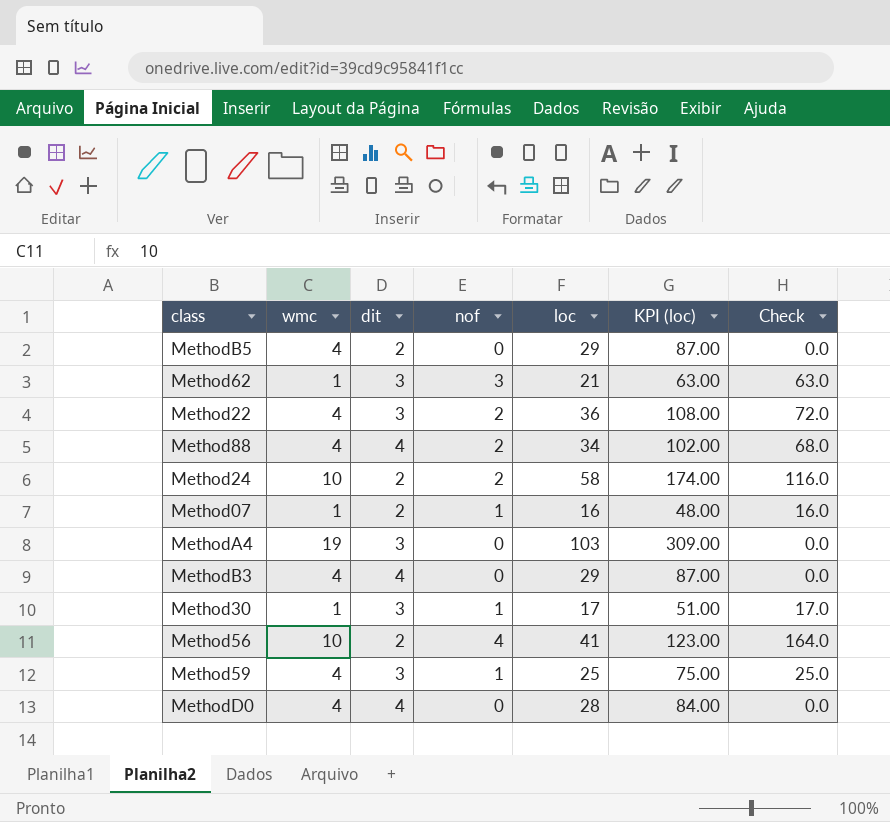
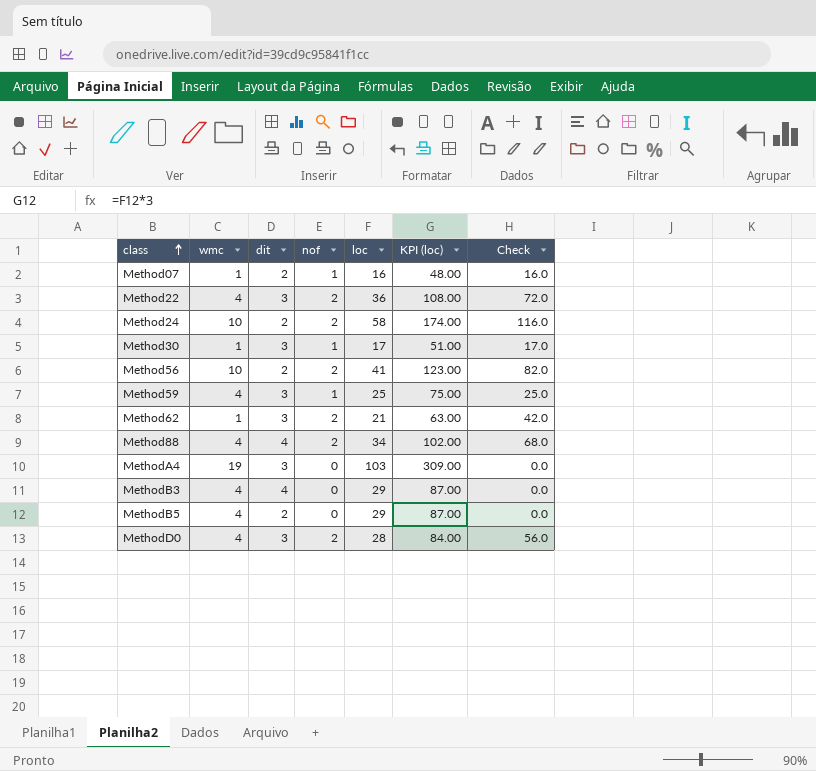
row order: none -> class ascending
Method56 | nof: 4 -> 2
Method56 | Check: 164.0 -> 82.0
Method62 | nof: 3 -> 2
Method62 | Check: 63.0 -> 42.0
MethodD0 | dit: 4 -> 3
MethodD0 | nof: 0 -> 2
MethodD0 | Check: 0.0 -> 56.0

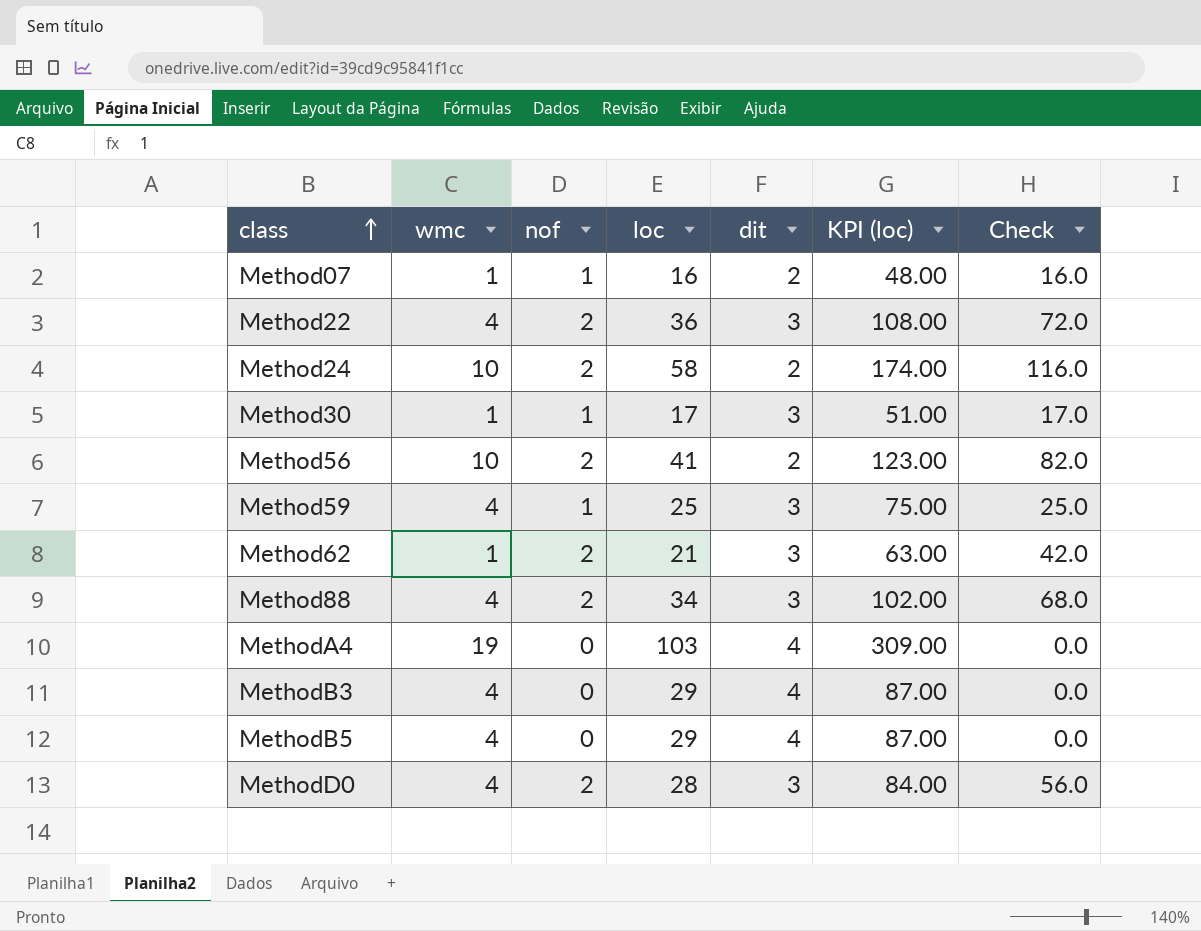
column dit | position: 3 -> 5
Method88 | dit: 4 -> 3
MethodA4 | dit: 3 -> 4
MethodB5 | dit: 2 -> 4

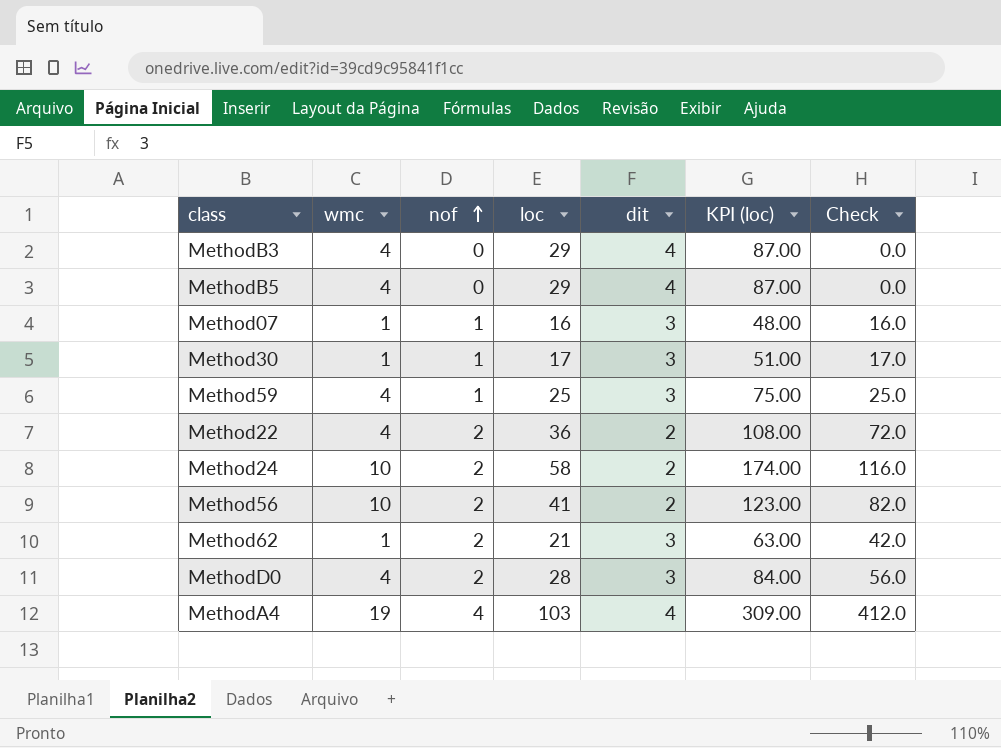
row order: class ascending -> nof ascending
row Method88: 4 | 2 | 34 | 3 | 102.00 | 68.0 -> none
Method07 | dit: 2 -> 3
Method22 | dit: 3 -> 2
MethodA4 | nof: 0 -> 4
MethodA4 | Check: 0.0 -> 412.0

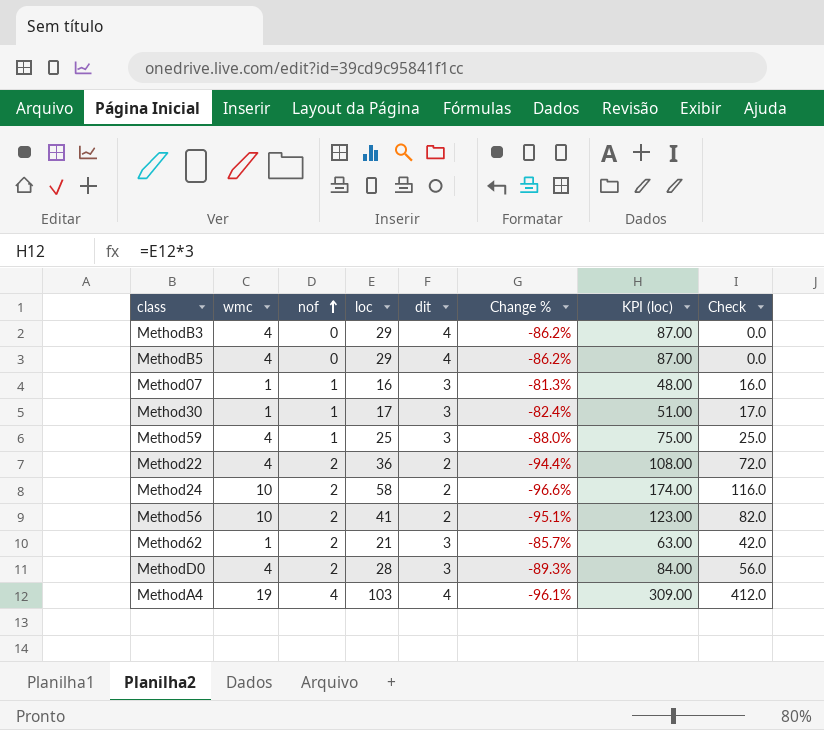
column Change % | formula: none -> ([dit] - [loc]) / [loc]

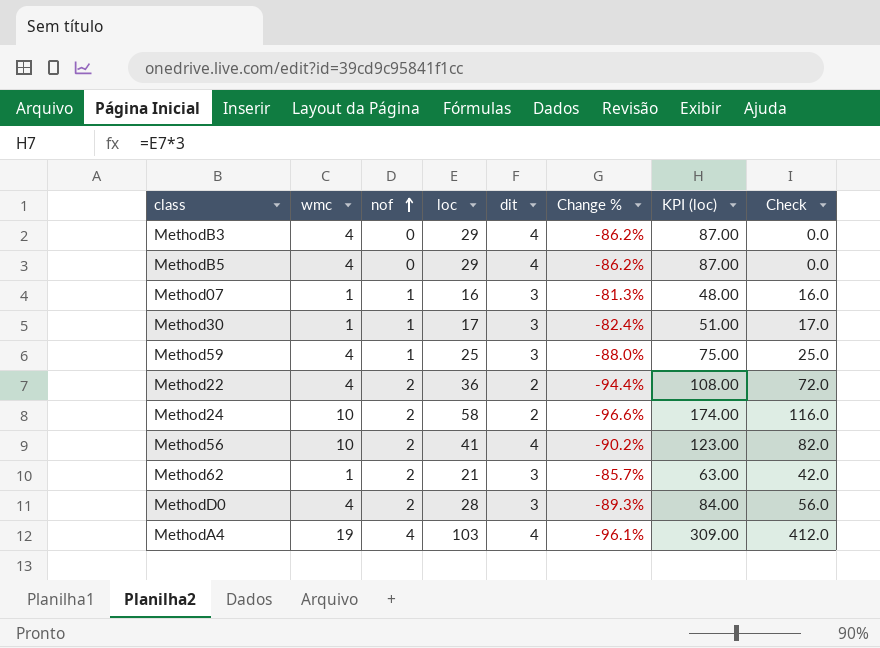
Method56 | dit: 2 -> 4
Method56 | Change %: -95.1% -> -90.2%

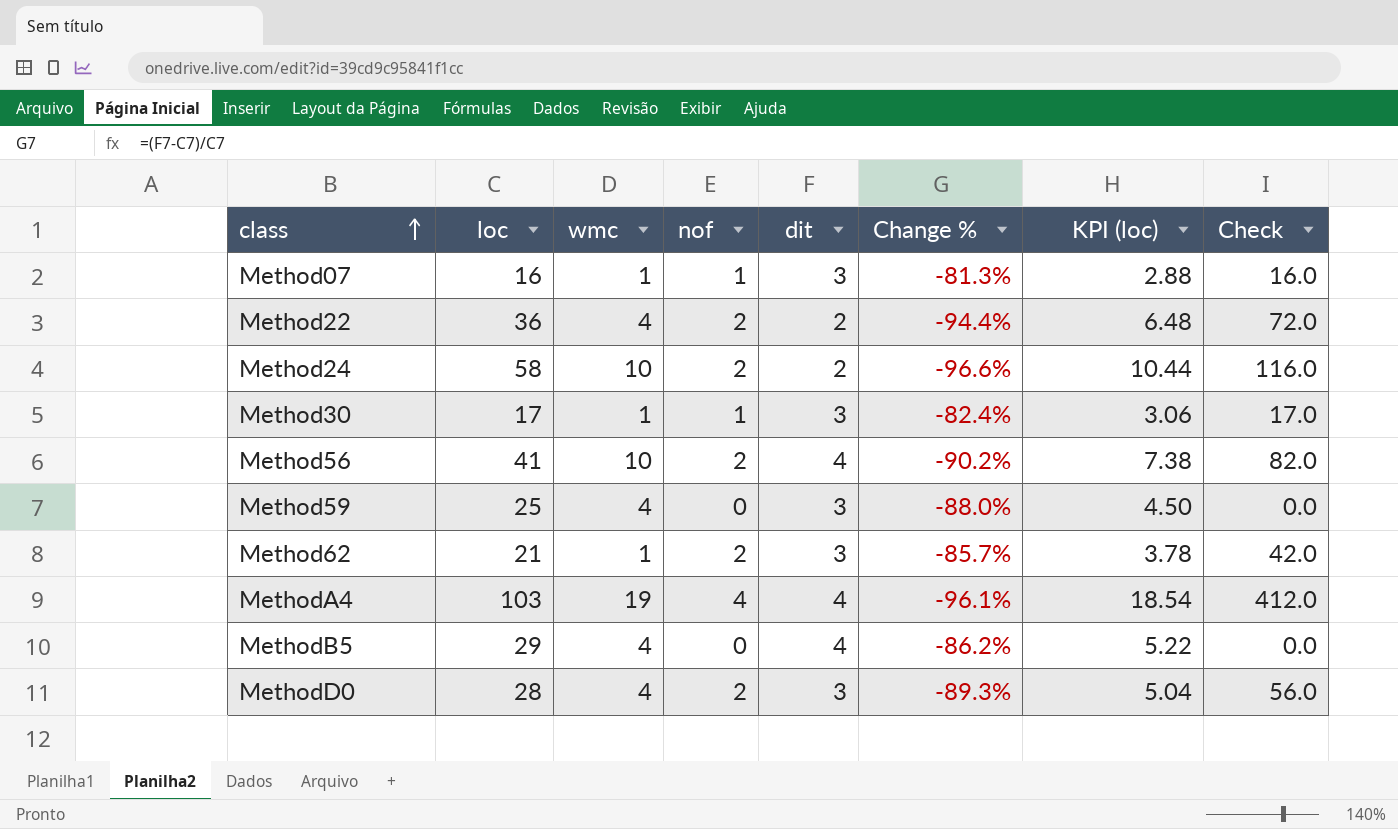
row order: nof ascending -> class ascending
column loc | position: 4 -> 2
column KPI (loc) | formula: [loc] * 3 -> [loc] * 0.18
row MethodB3: 4 | 0 | 29 | 4 | -86.2% | 87.00 | 0.0 -> none
Method59 | nof: 1 -> 0
Method59 | Check: 25.0 -> 0.0

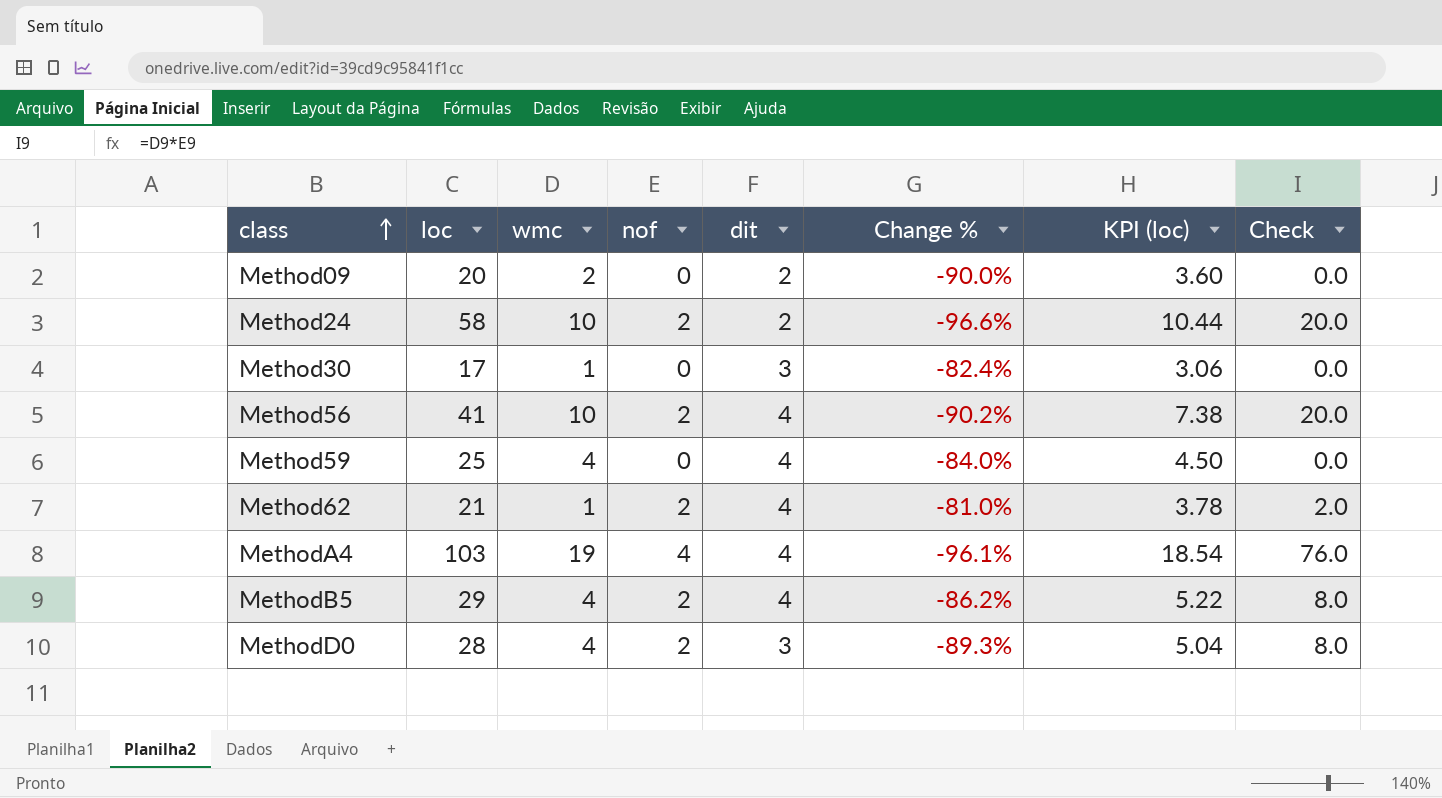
column Check | formula: [loc] * [nof] -> [wmc] * [nof]
row Method07: 16 | 1 | 1 | 3 | -81.3% | 2.88 | 16.0 -> none
row Method22: 36 | 4 | 2 | 2 | -94.4% | 6.48 | 72.0 -> none
row Method09: none -> 20 | 2 | 0 | 2 | -90.0% | 3.60 | 0.0
Method30 | nof: 1 -> 0
Method59 | dit: 3 -> 4
Method59 | Change %: -88.0% -> -84.0%
Method62 | dit: 3 -> 4
Method62 | Change %: -85.7% -> -81.0%
MethodB5 | nof: 0 -> 2

